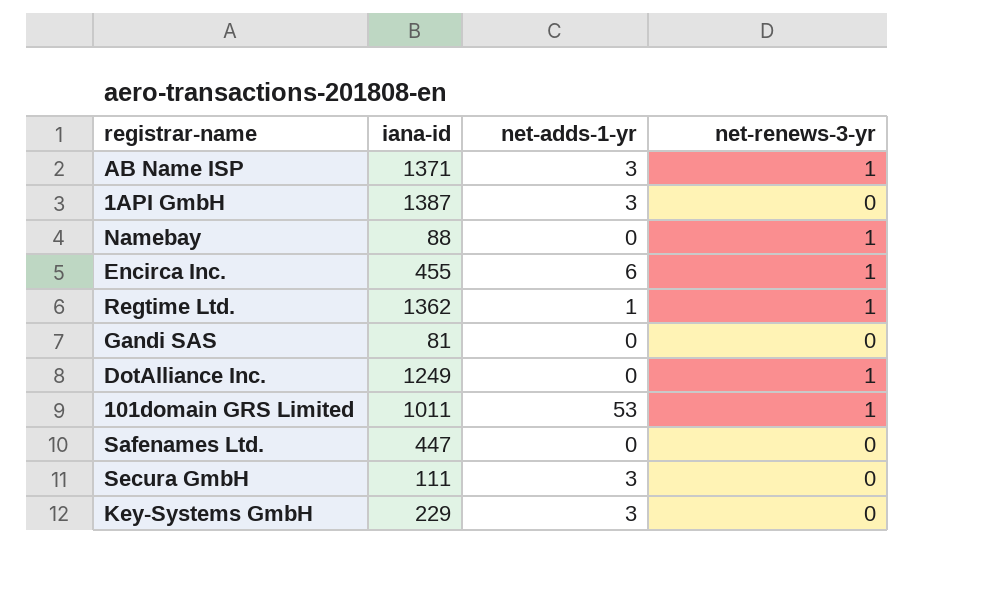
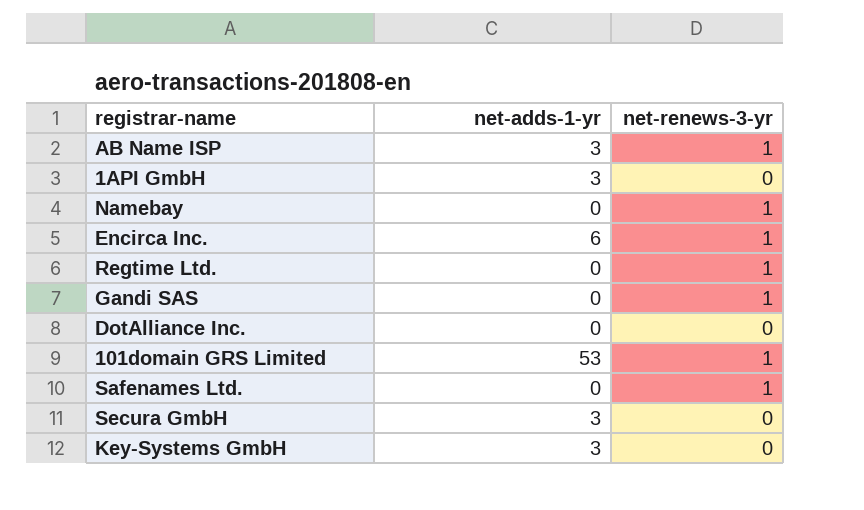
column iana-id | position: 2 -> none
Regtime Ltd. | net-adds-1-yr: 1 -> 0
Gandi SAS | net-renews-3-yr: 0 -> 1
DotAlliance Inc. | net-renews-3-yr: 1 -> 0
Safenames Ltd. | net-renews-3-yr: 0 -> 1

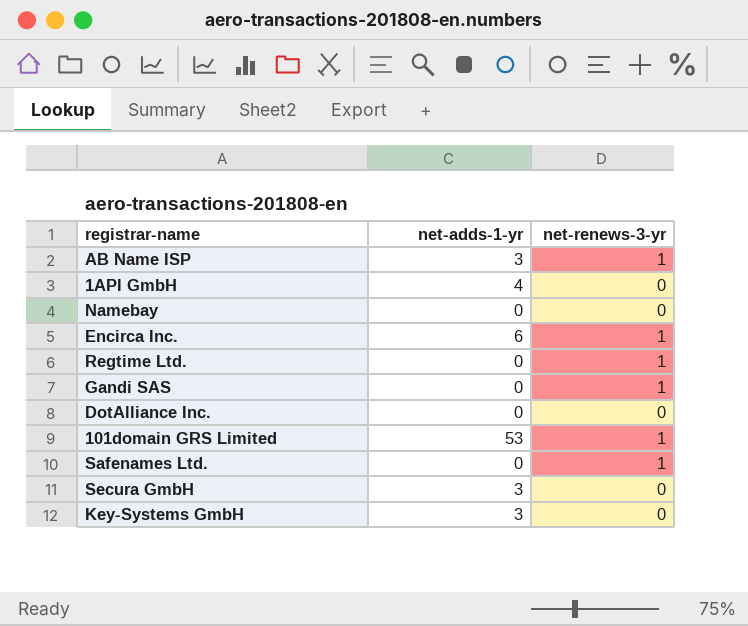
1API GmbH | net-adds-1-yr: 3 -> 4
Namebay | net-renews-3-yr: 1 -> 0

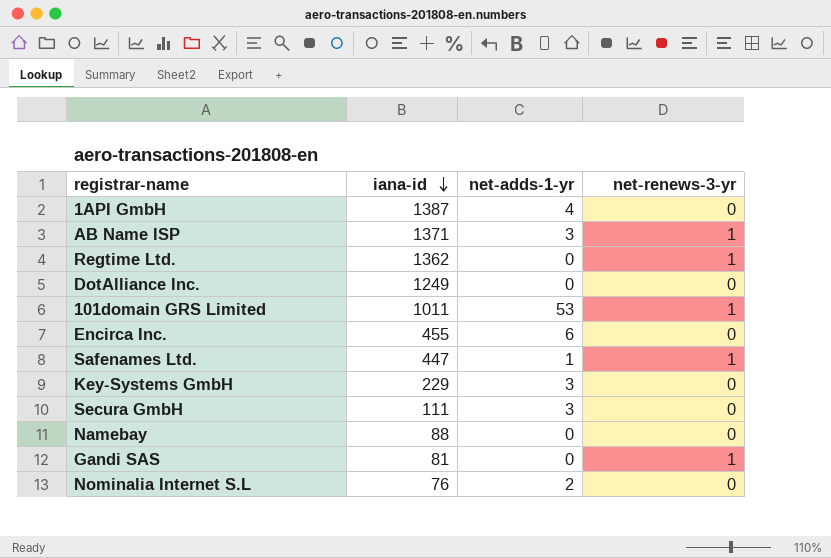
row order: none -> iana-id descending
column iana-id | position: none -> 2
Encirca Inc. | net-renews-3-yr: 1 -> 0
Safenames Ltd. | net-adds-1-yr: 0 -> 1
row Nominalia Internet S.L: none -> 76 | 2 | 0

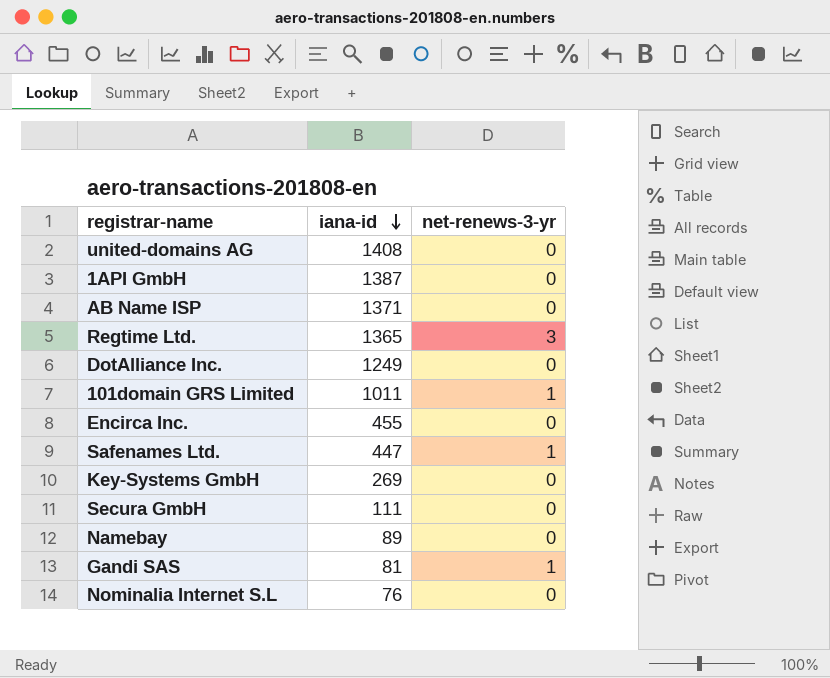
column net-adds-1-yr | position: 3 -> none
row united-domains AG: none -> 1408 | 0
AB Name ISP | net-renews-3-yr: 1 -> 0
Regtime Ltd. | iana-id: 1362 -> 1365
Regtime Ltd. | net-renews-3-yr: 1 -> 3
Key-Systems GmbH | iana-id: 229 -> 269
Namebay | iana-id: 88 -> 89

